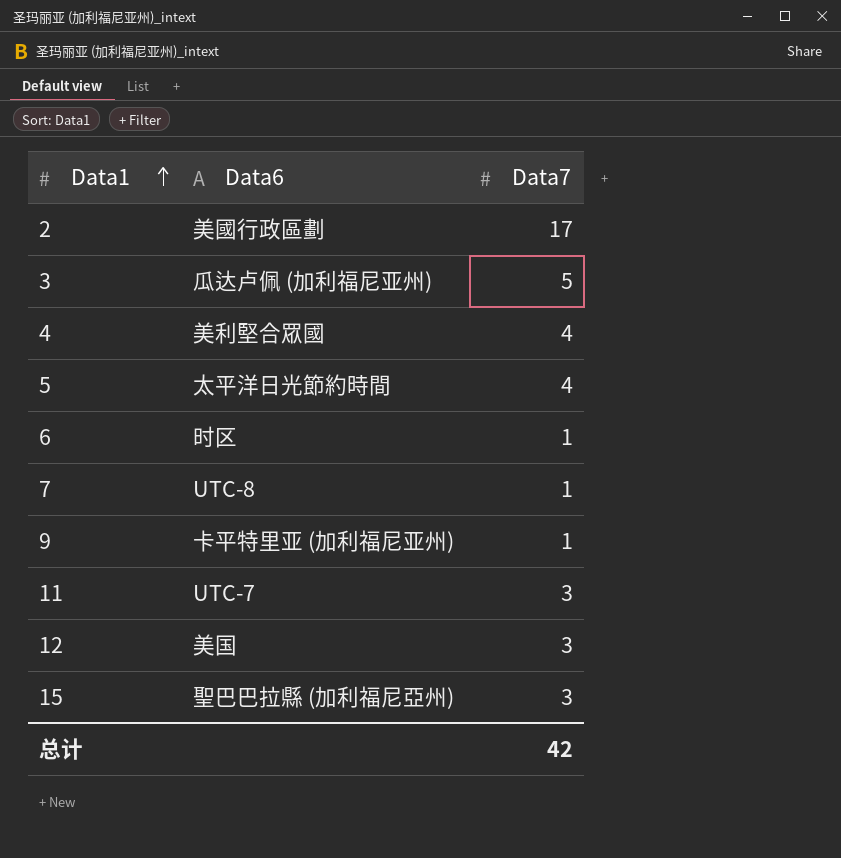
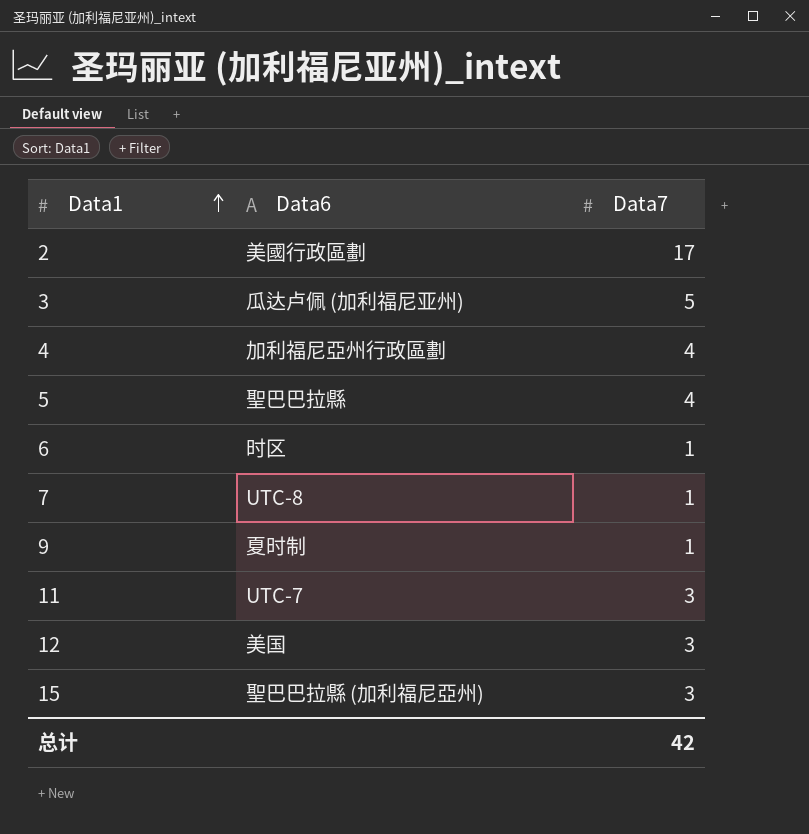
4 | Data6: 美利堅合眾國 -> 加利福尼亞州行政區劃
5 | Data6: 太平洋日光節約時間 -> 聖巴巴拉縣
9 | Data6: 卡平特里亚 (加利福尼亚州) -> 夏时制

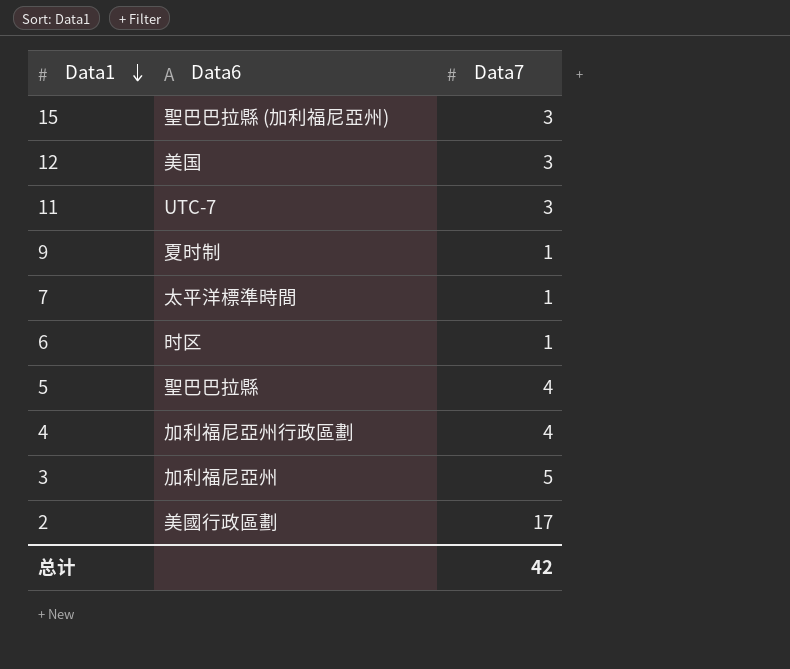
row order: Data1 ascending -> Data1 descending
7 | Data6: UTC-8 -> 太平洋標準時間
3 | Data6: 瓜达卢佩 (加利福尼亚州) -> 加利福尼亞州

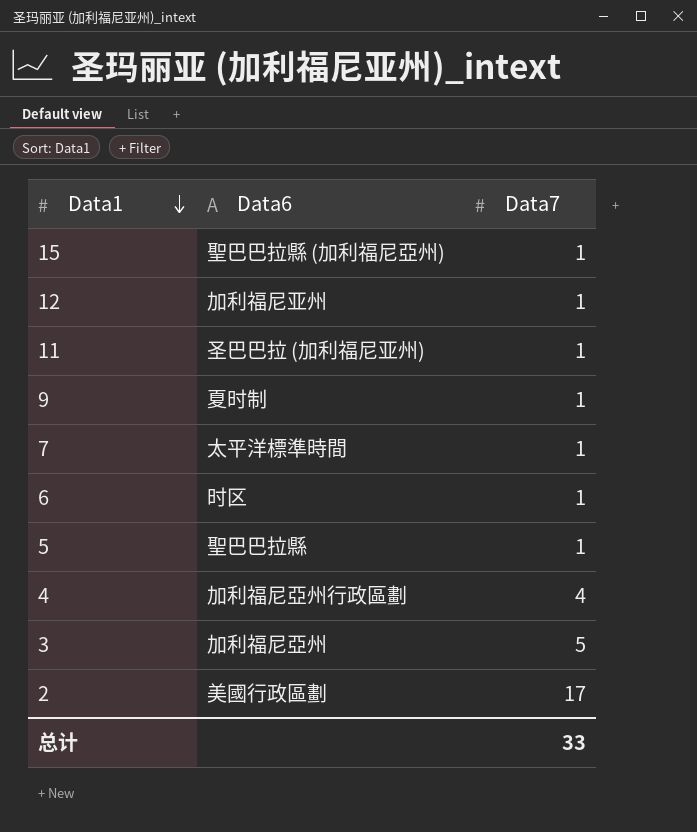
15 | Data7: 3 -> 1
12 | Data6: 美国 -> 加利福尼亚州
12 | Data7: 3 -> 1
11 | Data6: UTC-7 -> 圣巴巴拉 (加利福尼亚州)
11 | Data7: 3 -> 1
5 | Data7: 4 -> 1
总计 | Data7: 42 -> 33

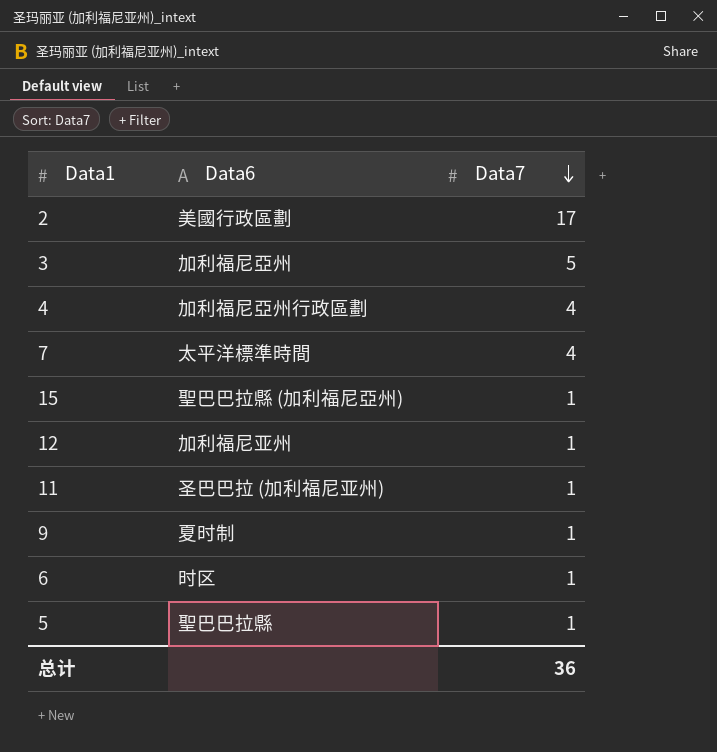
row order: Data1 descending -> Data7 descending
7 | Data7: 1 -> 4
总计 | Data7: 33 -> 36

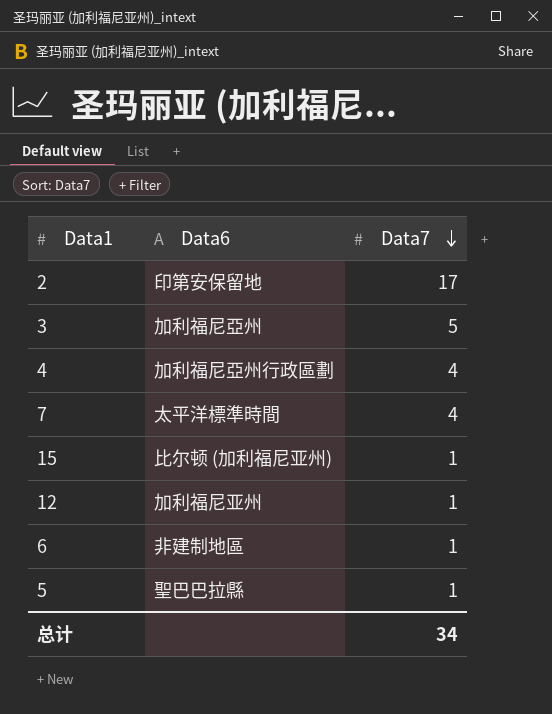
row 11: 圣巴巴拉 (加利福尼亚州) | 1 -> none
row 9: 夏时制 | 1 -> none
2 | Data6: 美國行政區劃 -> 印第安保留地
15 | Data6: 聖巴巴拉縣 (加利福尼亞州) -> 比尔顿 (加利福尼亚州)
6 | Data6: 时区 -> 非建制地區
总计 | Data7: 36 -> 34

